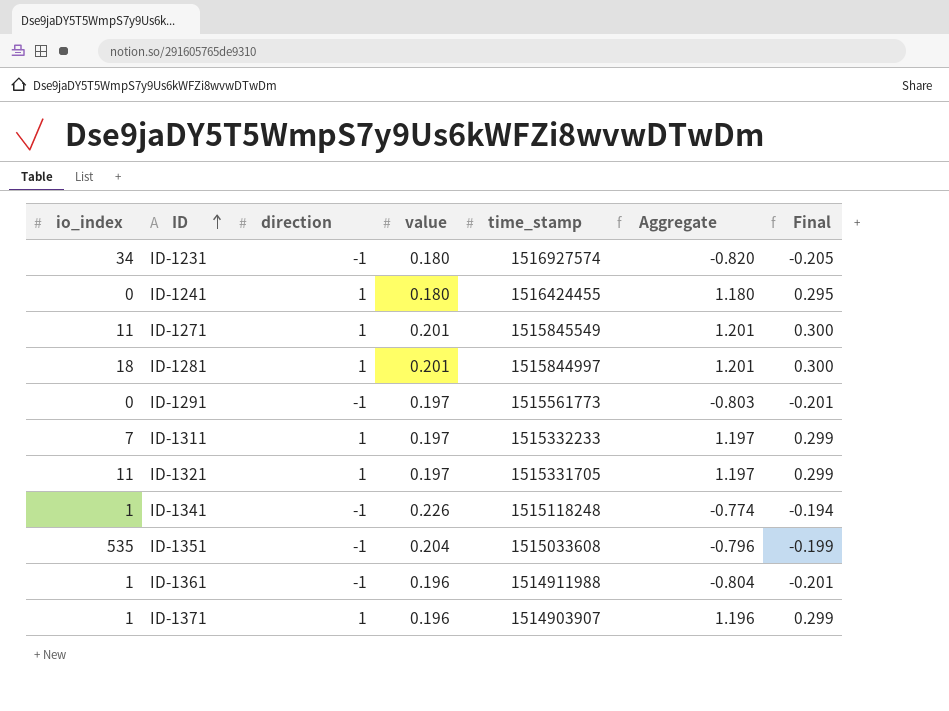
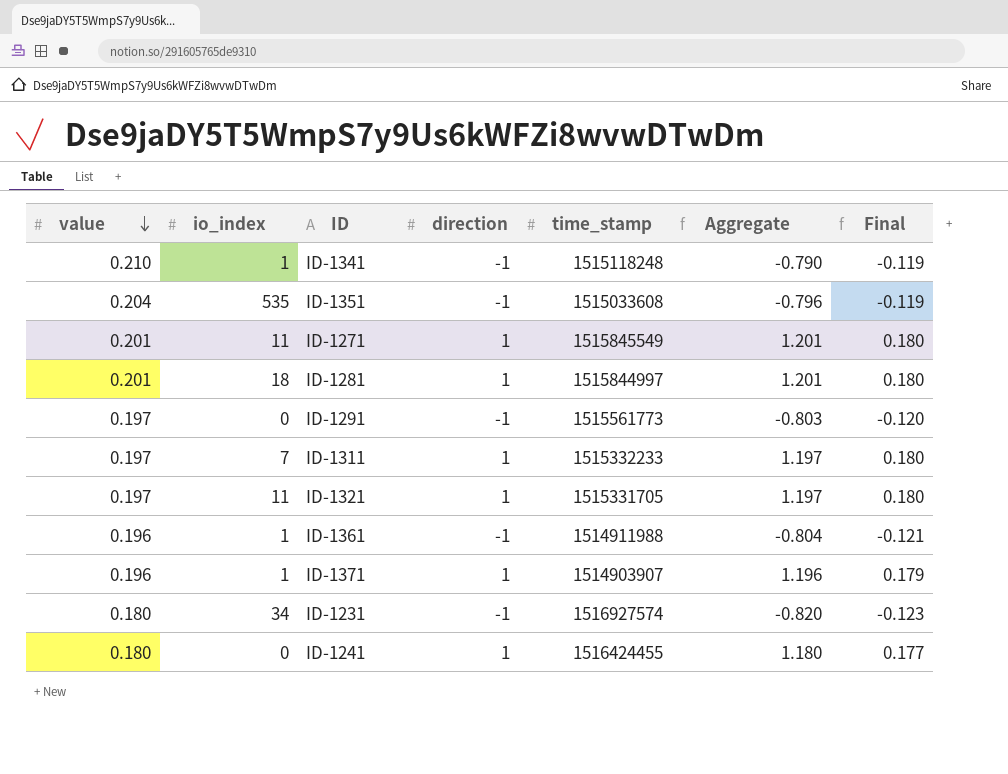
row order: ID ascending -> value descending
column value | position: 4 -> 1
column Final | formula: [Aggregate] * 0.25 -> [Aggregate] * 0.15
ID-1341 | value: 0.226 -> 0.210
ID-1341 | Aggregate: -0.774 -> -0.790

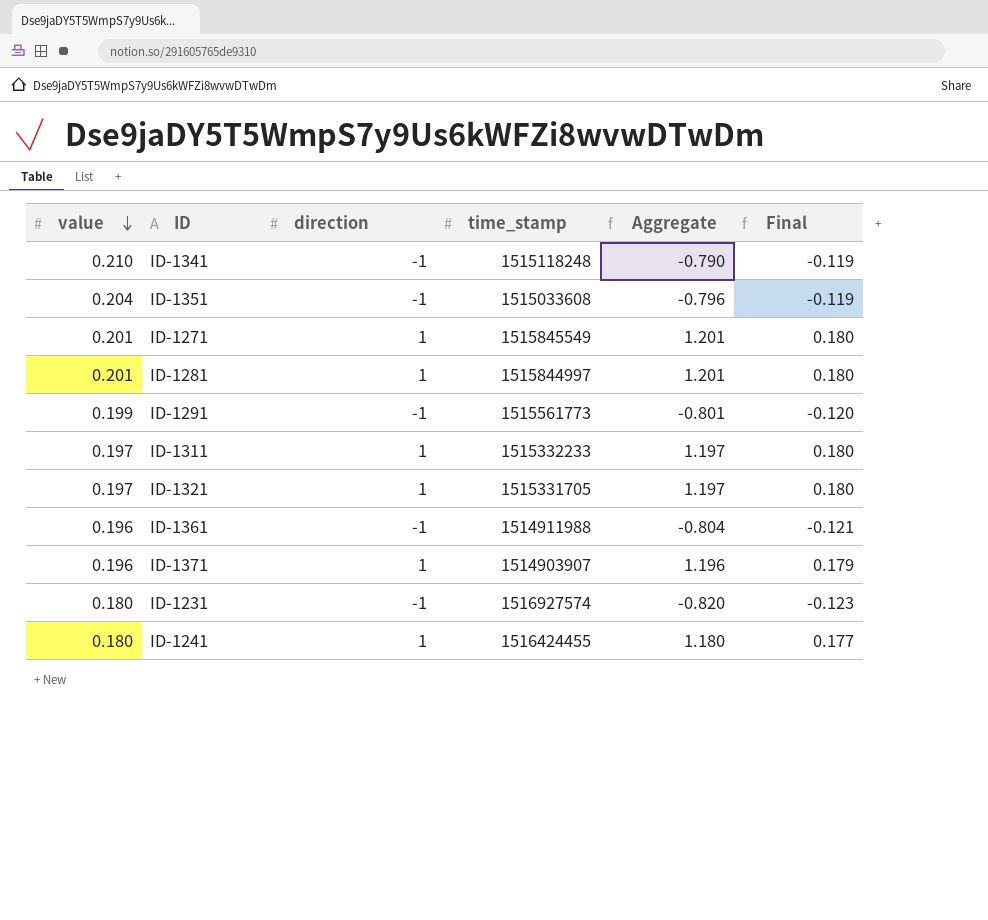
column io_index | position: 2 -> none
ID-1291 | value: 0.197 -> 0.199
ID-1291 | Aggregate: -0.803 -> -0.801

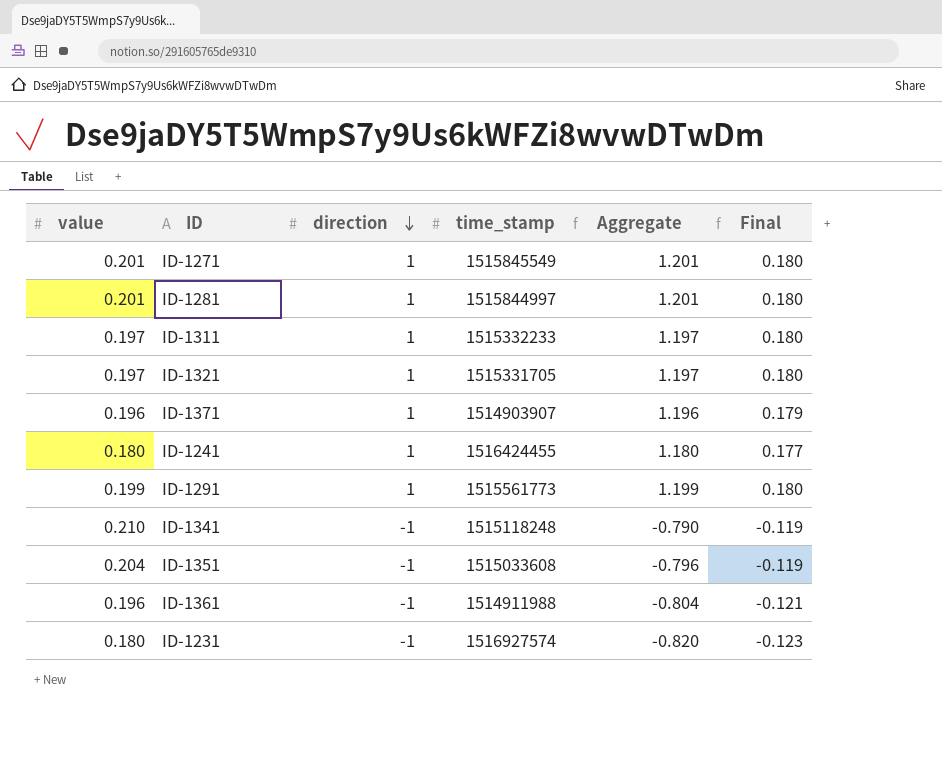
row order: value descending -> direction descending
ID-1291 | direction: -1 -> 1
ID-1291 | Aggregate: -0.801 -> 1.199
ID-1291 | Final: -0.120 -> 0.180

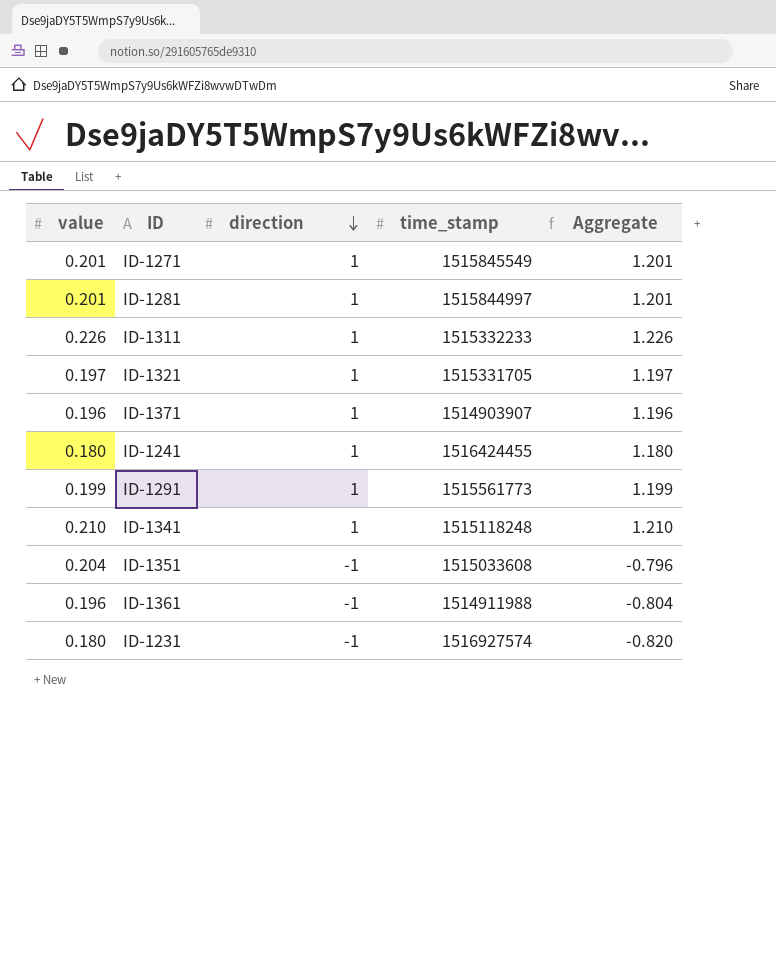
column Final | formula: [Aggregate] * 0.15 -> none
ID-1311 | value: 0.197 -> 0.226
ID-1311 | Aggregate: 1.197 -> 1.226
ID-1341 | direction: -1 -> 1
ID-1341 | Aggregate: -0.790 -> 1.210

